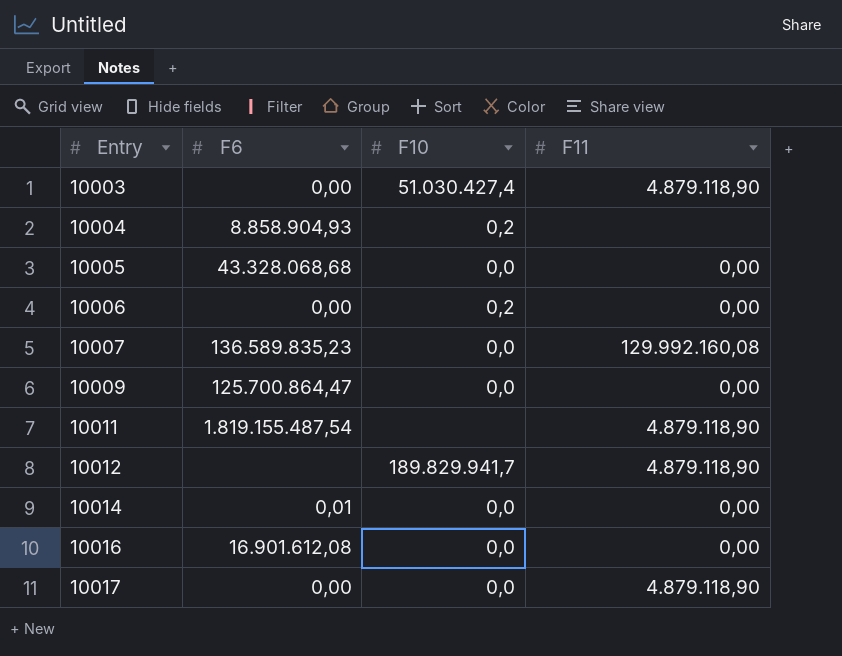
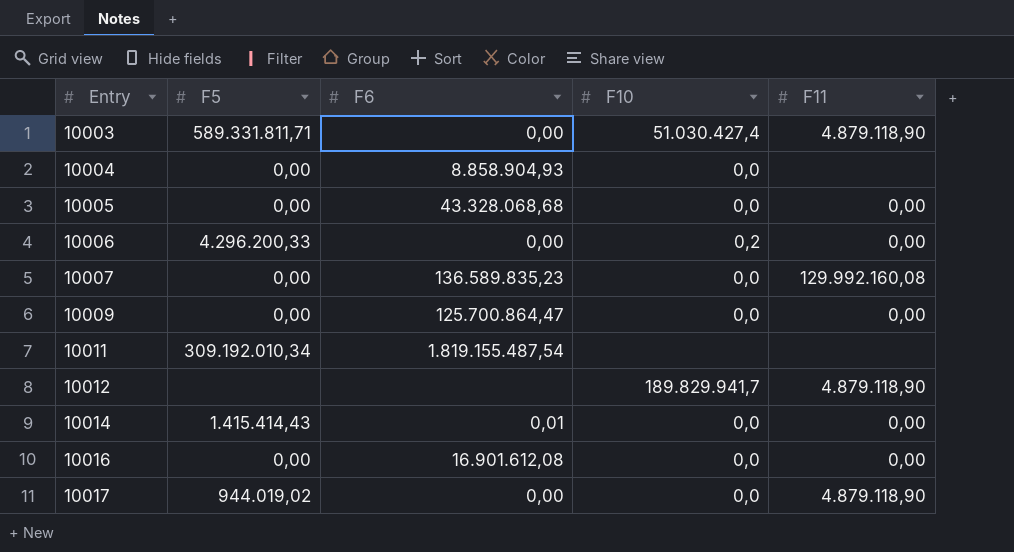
column F5 | position: none -> 2
10004 | F10: 0,2 -> 0,0
10011 | F11: 4.879.118,90 -> none

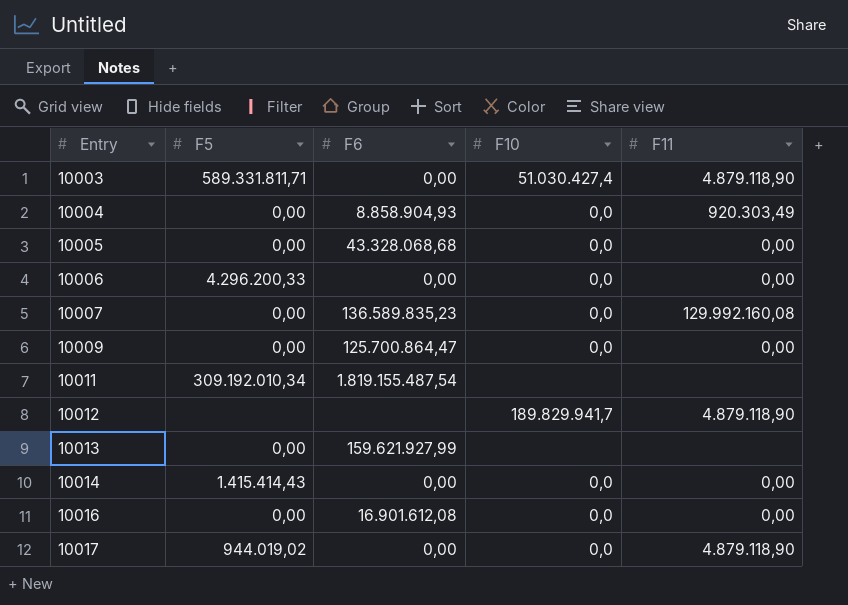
10004 | F11: none -> 920.303,49
10006 | F10: 0,2 -> 0,0
row 10013: none -> 0,00 | 159.621.927,99 | none | none
10014 | F6: 0,01 -> 0,00

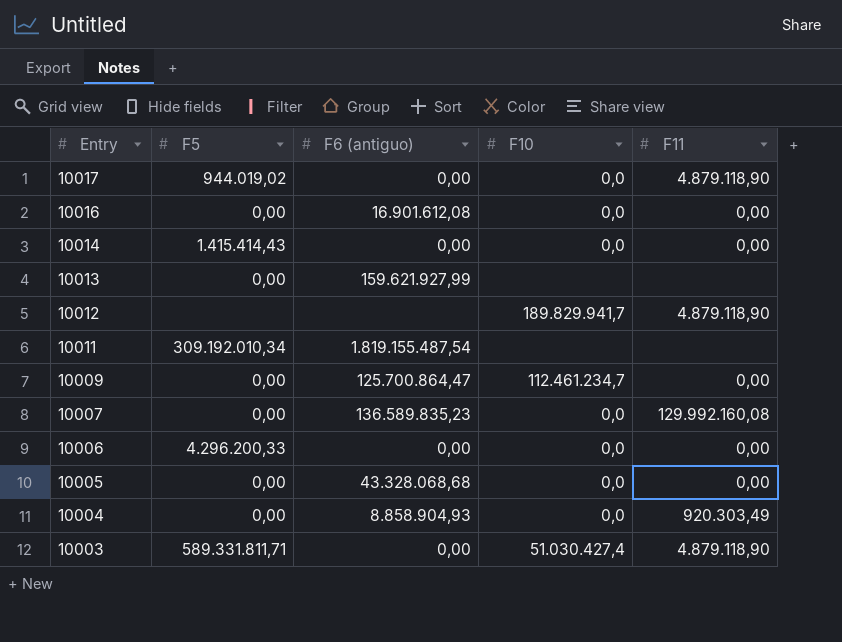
row order: Entry ascending -> Entry descending
column name: F6 -> F6 (antiguo)
10009 | F10: 0,0 -> 112.461.234,7

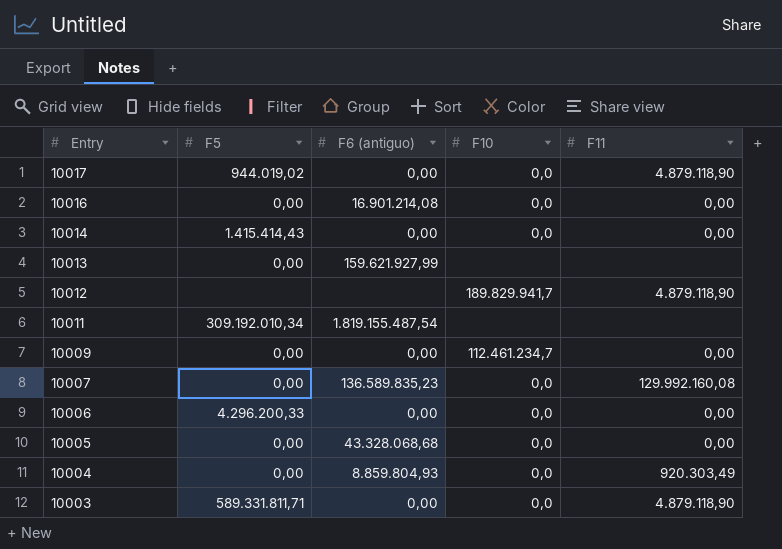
10016 | F6 (antiguo): 16.901.612,08 -> 16.901.214,08
10009 | F6 (antiguo): 125.700.864,47 -> 0,00
10004 | F6 (antiguo): 8.858.904,93 -> 8.859.804,93
10003 | F10: 51.030.427,4 -> 0,0

